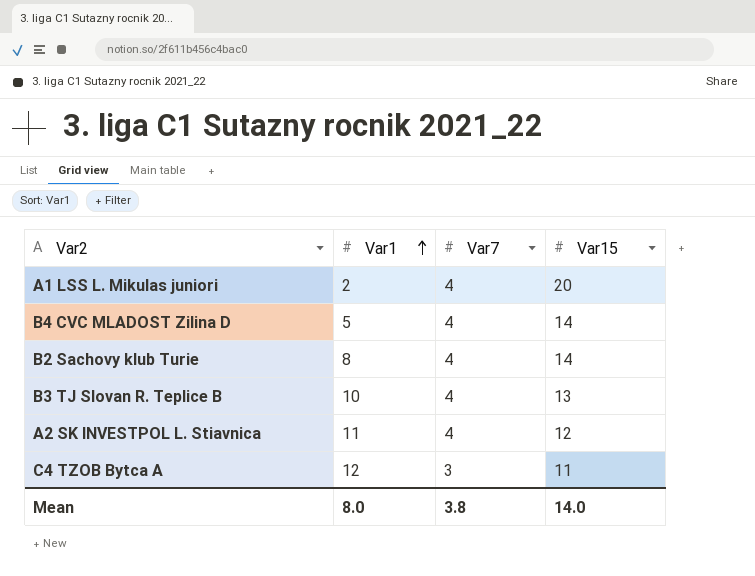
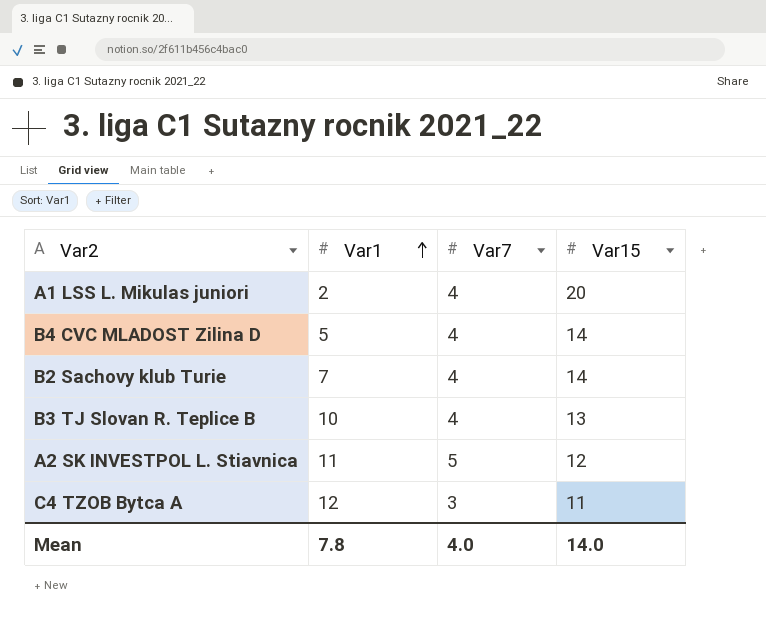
B2 Sachovy klub Turie | Var1: 8 -> 7
A2 SK INVESTPOL L. Stiavnica | Var7: 4 -> 5
Mean | Var1: 8.0 -> 7.8
Mean | Var7: 3.8 -> 4.0

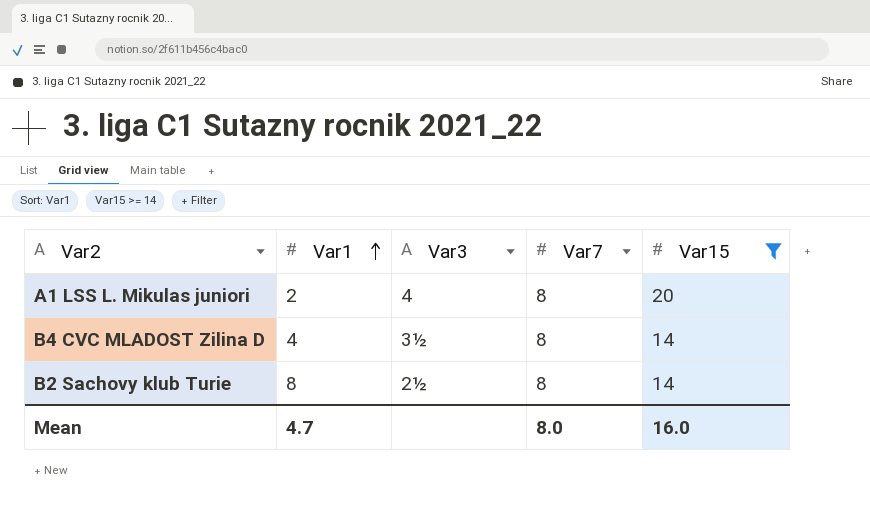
filter: none -> Var15 >= 14
column Var3 | position: none -> 3
A1 LSS L. Mikulas juniori | Var7: 4 -> 8
B4 CVC MLADOST Zilina D | Var1: 5 -> 4
B4 CVC MLADOST Zilina D | Var7: 4 -> 8
B2 Sachovy klub Turie | Var1: 7 -> 8
B2 Sachovy klub Turie | Var7: 4 -> 8
Mean | Var1: 7.8 -> 4.7
Mean | Var7: 4.0 -> 8.0
Mean | Var15: 14.0 -> 16.0

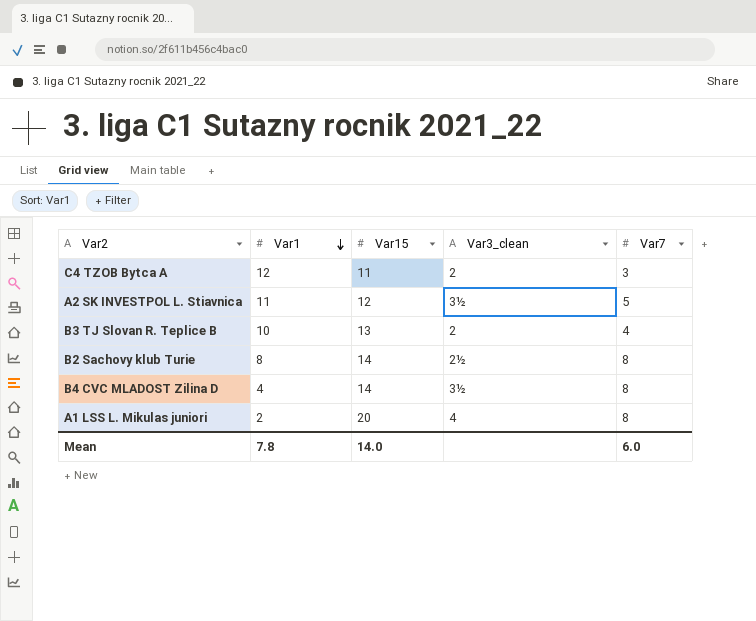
filter: Var15 >= 14 -> none
row order: Var1 ascending -> Var1 descending
column Var15 | position: 5 -> 3
column name: Var3 -> Var3_clean
Mean | Var1: 4.7 -> 7.8
Mean | Var15: 16.0 -> 14.0
Mean | Var7: 8.0 -> 6.0

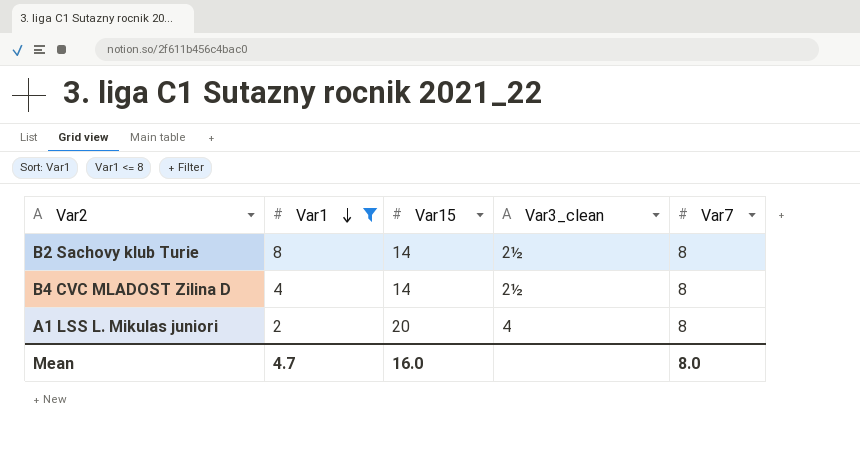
filter: none -> Var1 <= 8
B4 CVC MLADOST Zilina D | Var3_clean: 3½ -> 2½
Mean | Var1: 7.8 -> 4.7
Mean | Var15: 14.0 -> 16.0
Mean | Var7: 6.0 -> 8.0

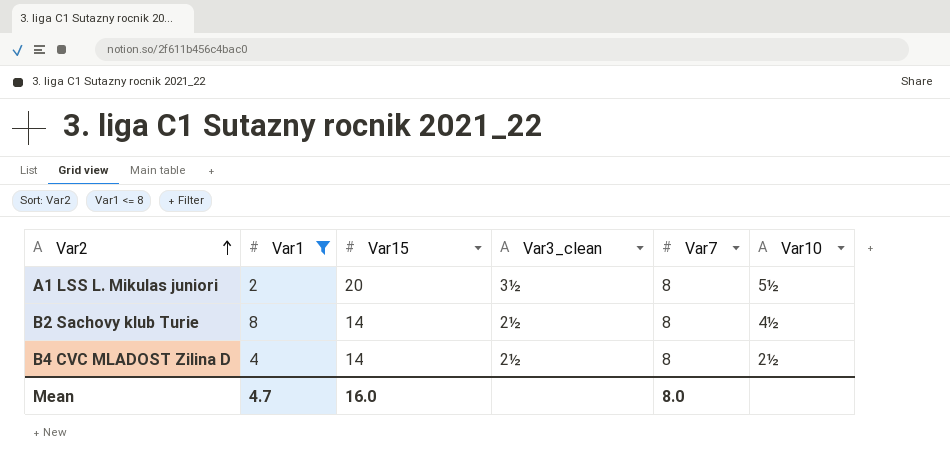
row order: Var1 descending -> Var2 ascending
column Var10 | position: none -> 6
A1 LSS L. Mikulas juniori | Var3_clean: 4 -> 3½

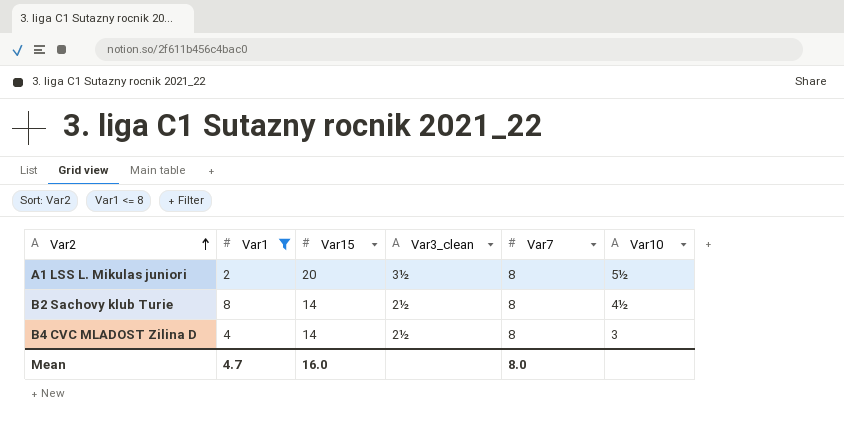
B4 CVC MLADOST Zilina D | Var10: 2½ -> 3

